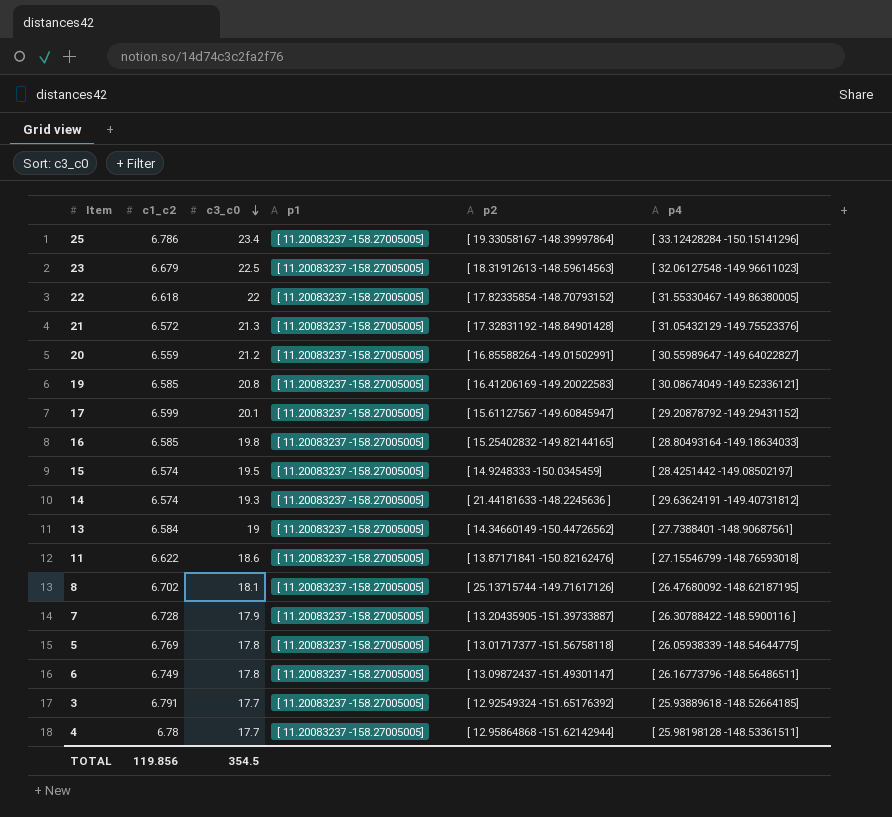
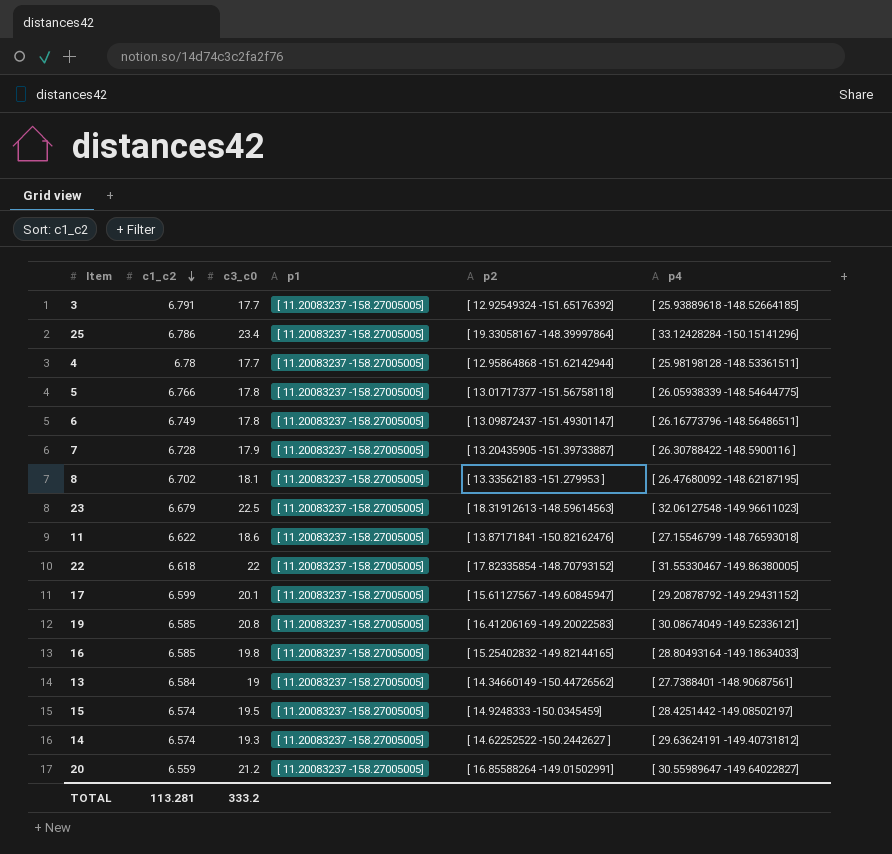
row order: c3_c0 descending -> c1_c2 descending
row 21: 6.572 | 21.3 | [ 11.20083237 -158.27005005] | [ 17.32831192 -148.84901428] | [ 31.05432129 -149.75523376] -> none
5 | c1_c2: 6.769 -> 6.766
8 | p2: [ 25.13715744 -149.71617126] -> [ 13.33562183 -151.279953 ]
14 | p2: [ 21.44181633 -148.2245636 ] -> [ 14.62252522 -150.2442627 ]
TOTAL | c1_c2: 119.856 -> 113.281
TOTAL | c3_c0: 354.5 -> 333.2

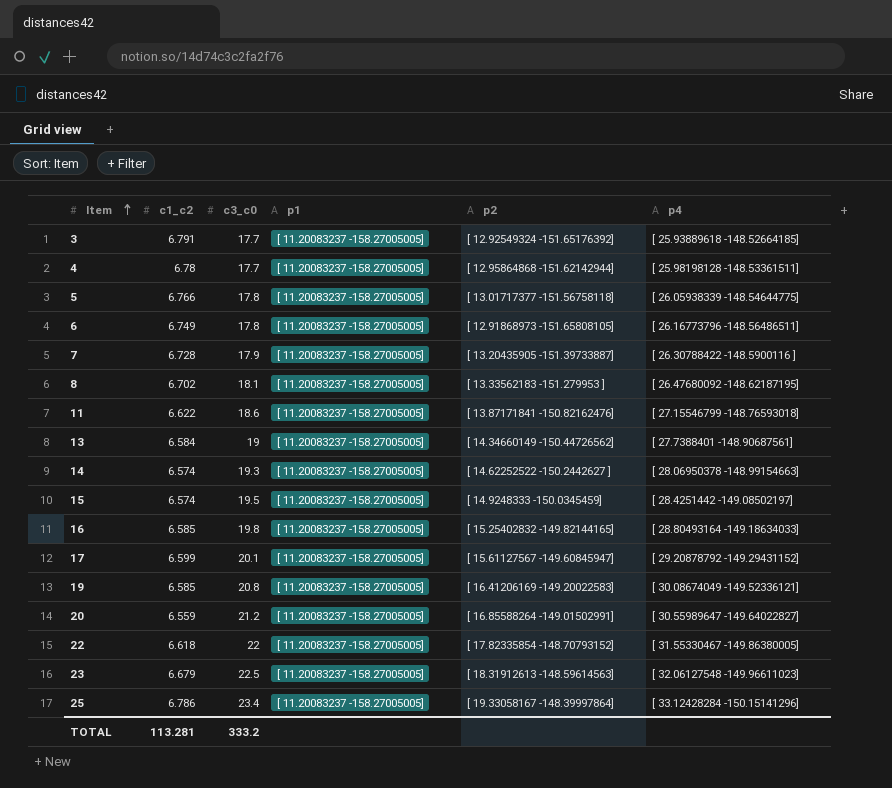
row order: c1_c2 descending -> Item ascending
6 | p2: [ 13.09872437 -151.49301147] -> [ 12.91868973 -151.65808105]
14 | p4: [ 29.63624191 -149.40731812] -> [ 28.06950378 -148.99154663]

